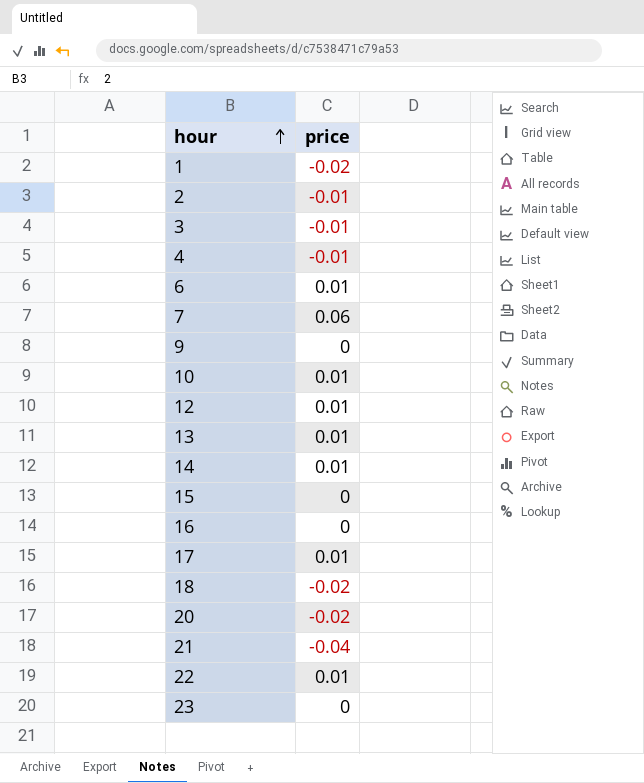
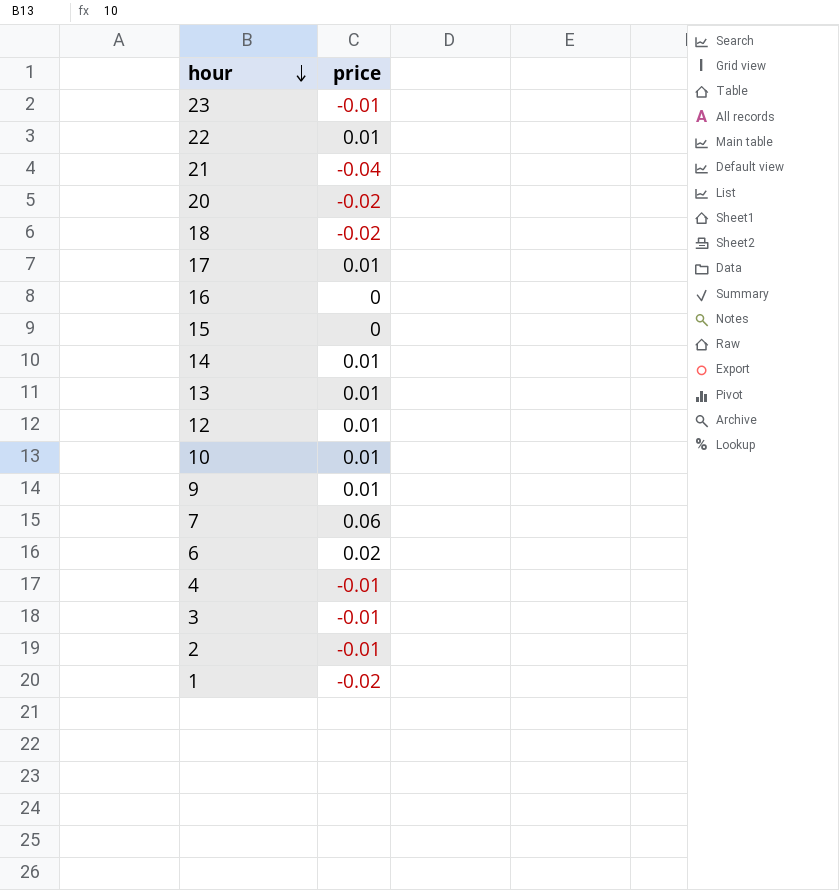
row order: hour ascending -> hour descending
23 | price: 0 -> -0.01
9 | price: 0 -> 0.01
6 | price: 0.01 -> 0.02

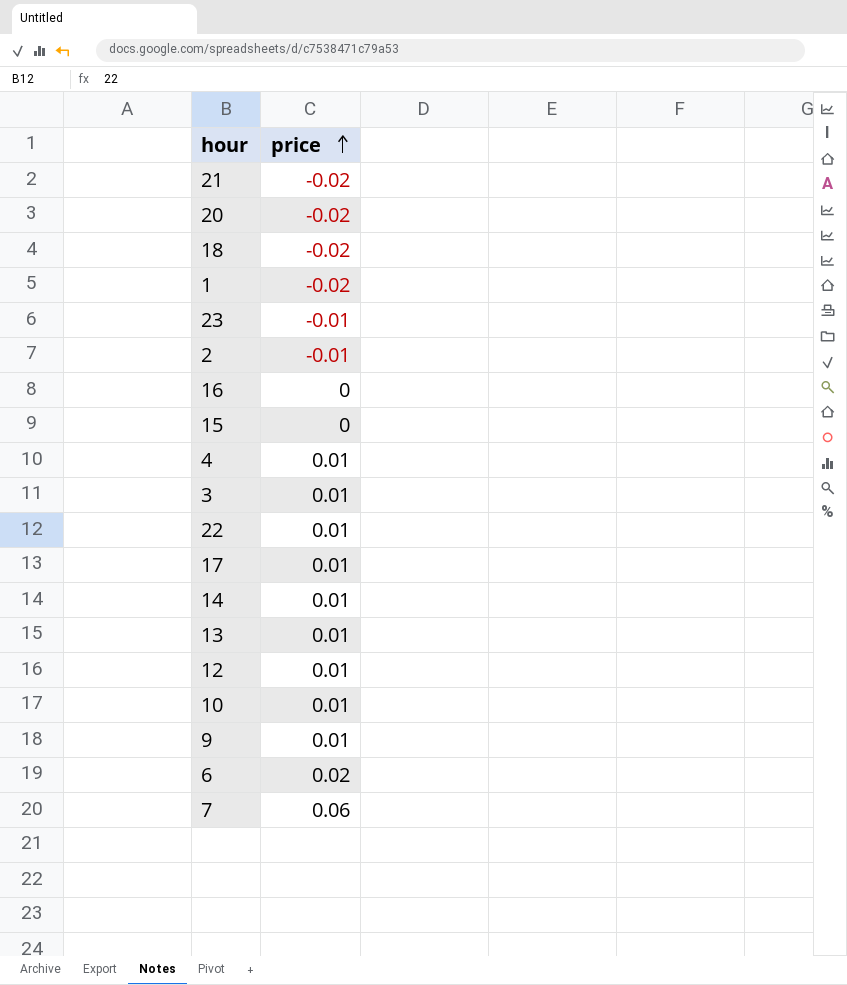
row order: hour descending -> price ascending
21 | price: -0.04 -> -0.02
4 | price: -0.01 -> 0.01
3 | price: -0.01 -> 0.01

